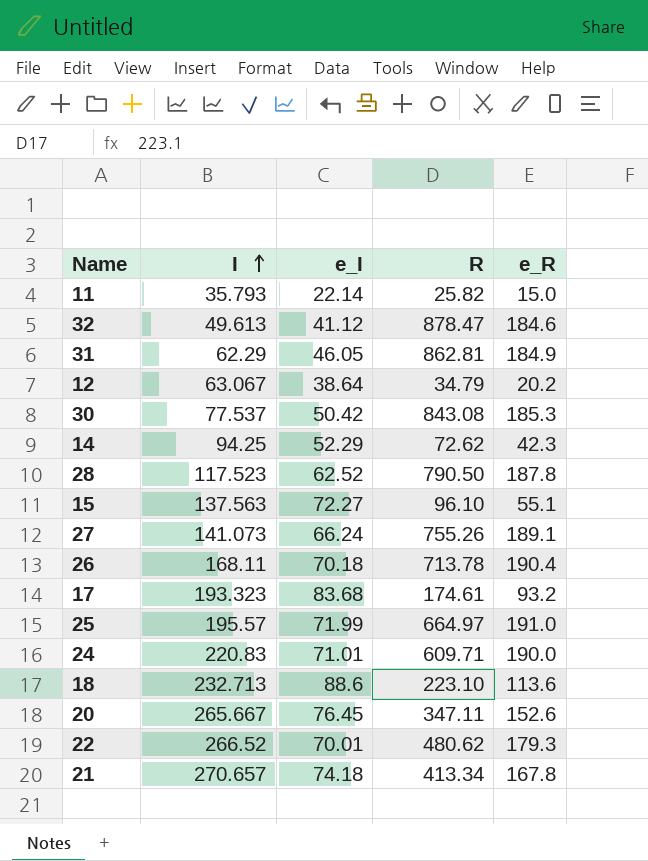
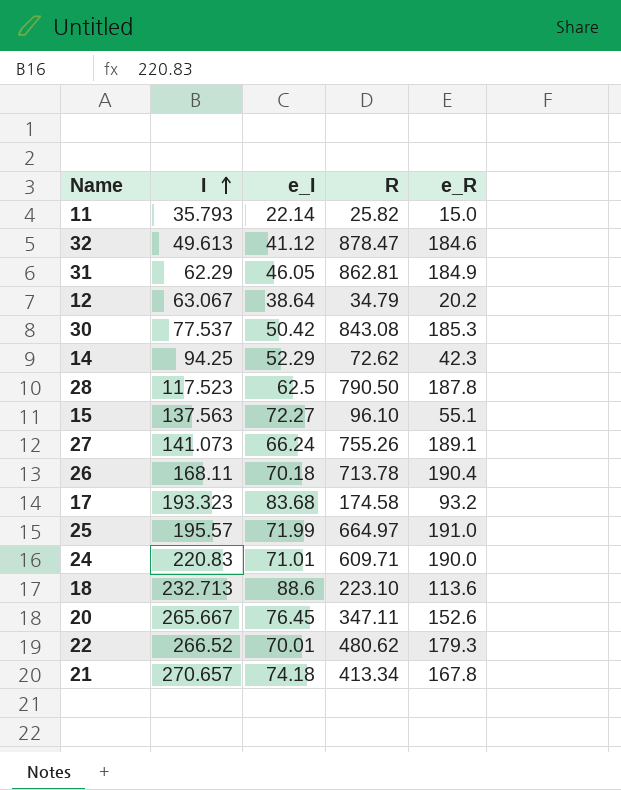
28 | e_I: 62.52 -> 62.5
17 | R: 174.61 -> 174.58

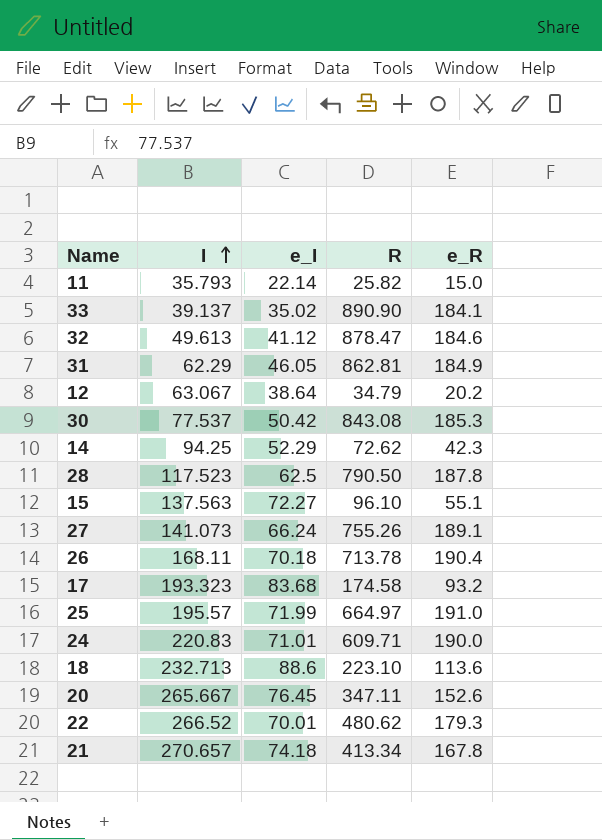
row 33: none -> 39.137 | 35.02 | 890.90 | 184.1

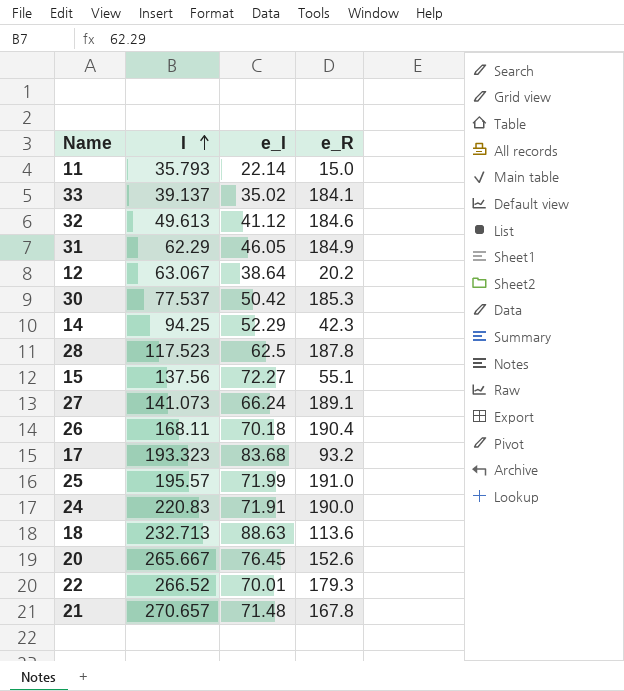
column R | position: 4 -> none
15 | I: 137.563 -> 137.56
24 | e_I: 71.01 -> 71.91
18 | e_I: 88.6 -> 88.63
21 | e_I: 74.18 -> 71.48

